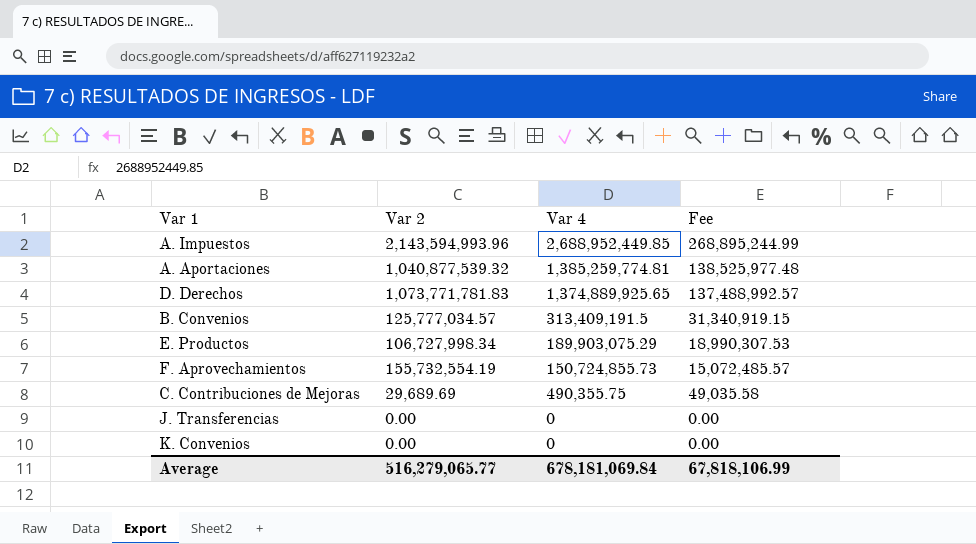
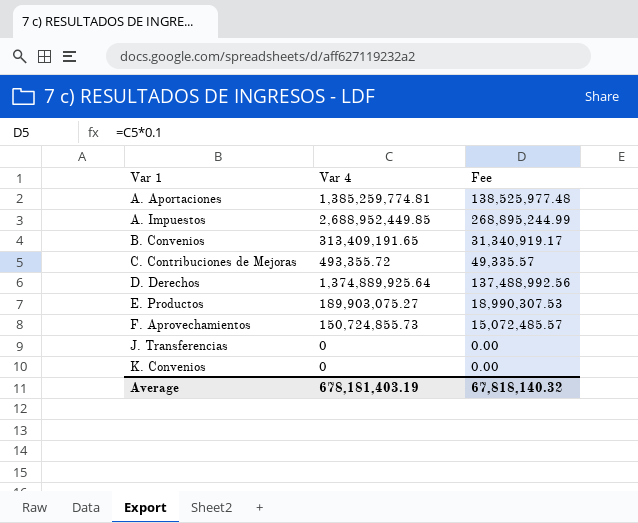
row order: Var 4 descending -> Var 1 ascending
column Var 2 | position: 2 -> none
B. Convenios | Var 4: 313,409,191.5 -> 313,409,191.65
B. Convenios | Fee: 31,340,919.15 -> 31,340,919.17
C. Contribuciones de Mejoras | Var 4: 490,355.75 -> 493,355.72
C. Contribuciones de Mejoras | Fee: 49,035.58 -> 49,335.57
D. Derechos | Var 4: 1,374,889,925.65 -> 1,374,889,925.64
D. Derechos | Fee: 137,488,992.57 -> 137,488,992.56
E. Productos | Var 4: 189,903,075.29 -> 189,903,075.27
Average | Var 4: 678,181,069.84 -> 678,181,403.19
Average | Fee: 67,818,106.99 -> 67,818,140.32

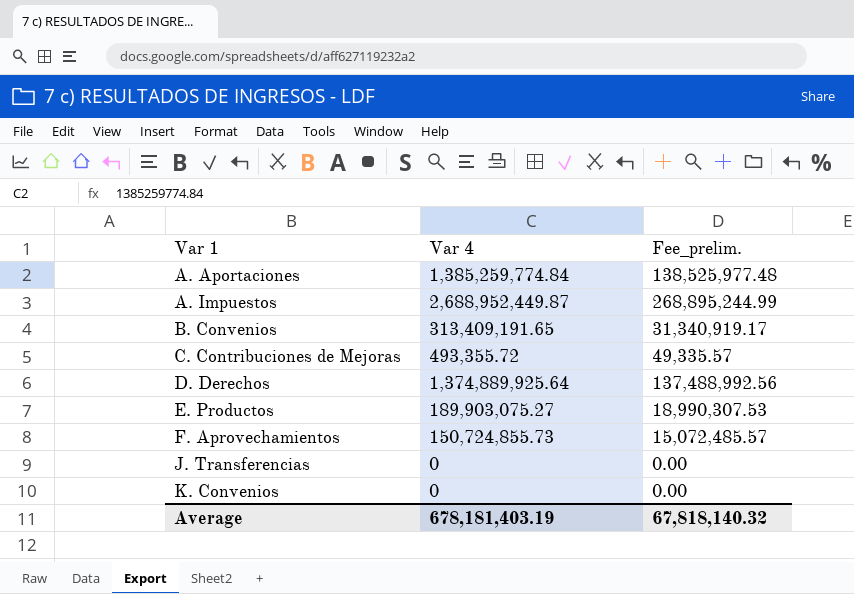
column name: Fee -> Fee_prelim.
A. Aportaciones | Var 4: 1,385,259,774.81 -> 1,385,259,774.84
A. Impuestos | Var 4: 2,688,952,449.85 -> 2,688,952,449.87

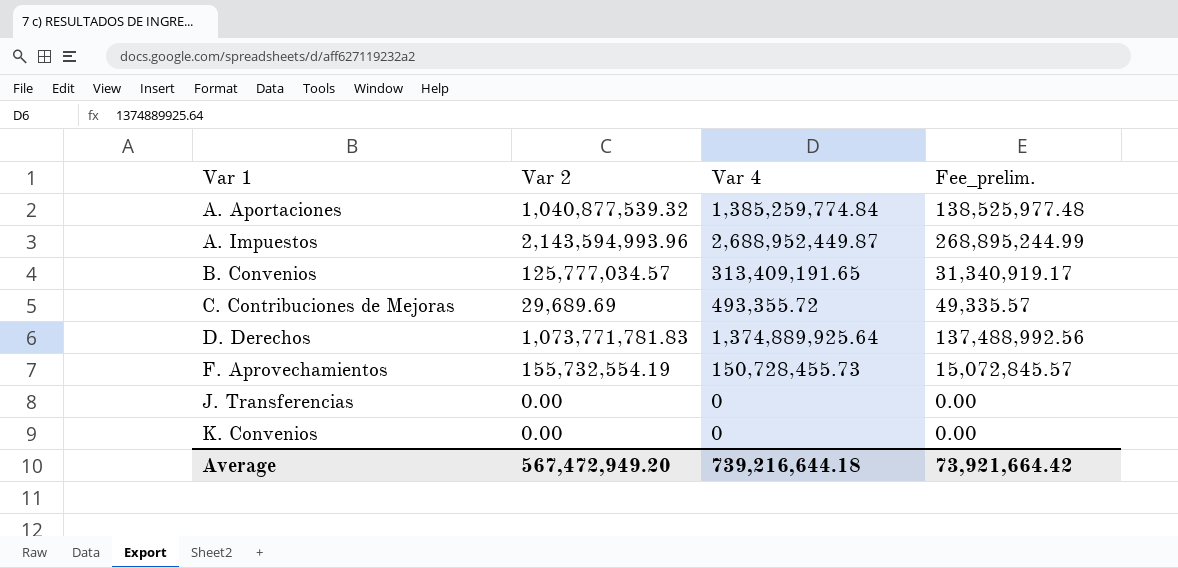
column Var 2 | position: none -> 2
row E. Productos: 189,903,075.27 | 18,990,307.53 -> none
F. Aprovechamientos | Var 4: 150,724,855.73 -> 150,728,455.73
F. Aprovechamientos | Fee_prelim.: 15,072,485.57 -> 15,072,845.57
Average | Var 4: 678,181,403.19 -> 739,216,644.18
Average | Fee_prelim.: 67,818,140.32 -> 73,921,664.42

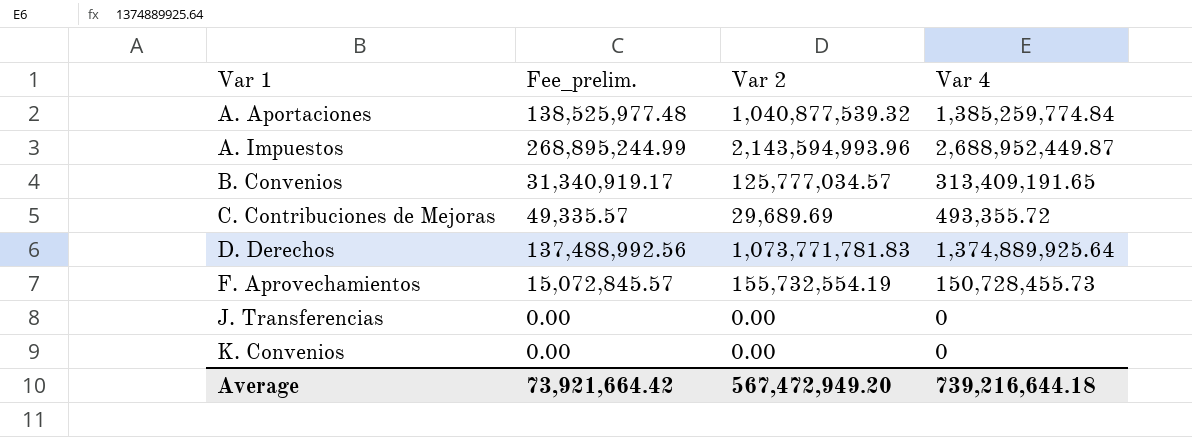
column Fee_prelim. | position: 4 -> 2

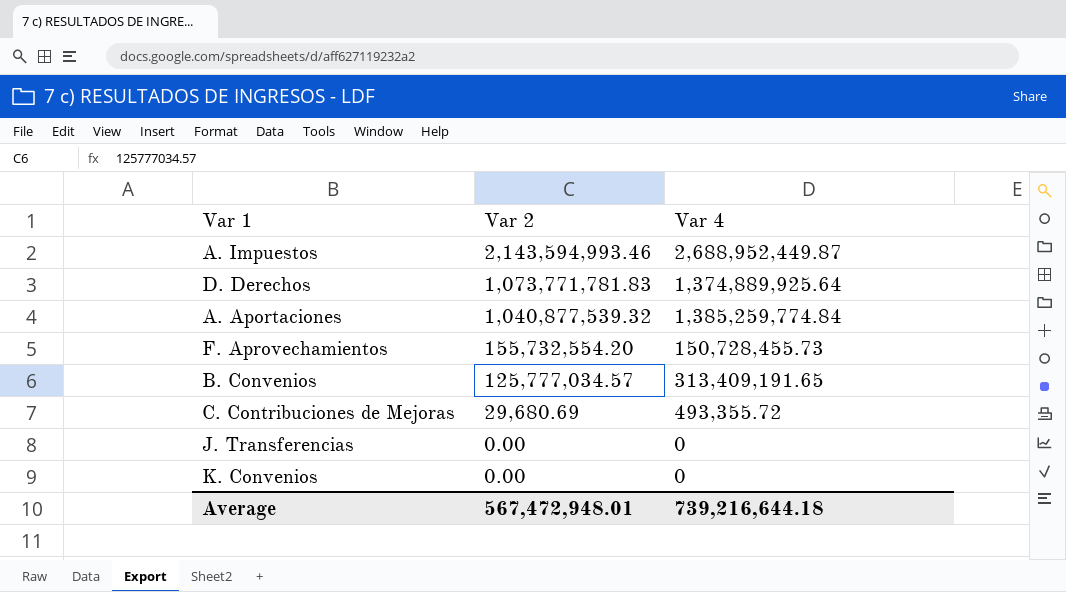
row order: Var 1 ascending -> Var 2 descending
column Fee_prelim. | formula: [Var 4] * 0.1 -> none
A. Impuestos | Var 2: 2,143,594,993.96 -> 2,143,594,993.46
F. Aprovechamientos | Var 2: 155,732,554.19 -> 155,732,554.20
C. Contribuciones de Mejoras | Var 2: 29,689.69 -> 29,680.69
Average | Var 2: 567,472,949.20 -> 567,472,948.01

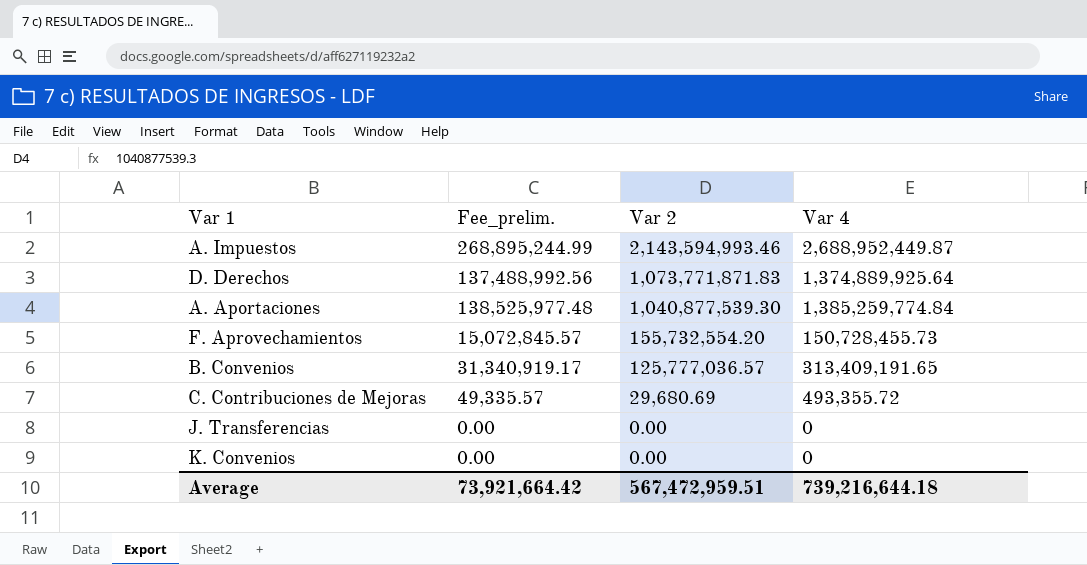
column Fee_prelim. | formula: none -> [Var 4] * 0.1
D. Derechos | Var 2: 1,073,771,781.83 -> 1,073,771,871.83
A. Aportaciones | Var 2: 1,040,877,539.32 -> 1,040,877,539.30
B. Convenios | Var 2: 125,777,034.57 -> 125,777,036.57
Average | Var 2: 567,472,948.01 -> 567,472,959.51

